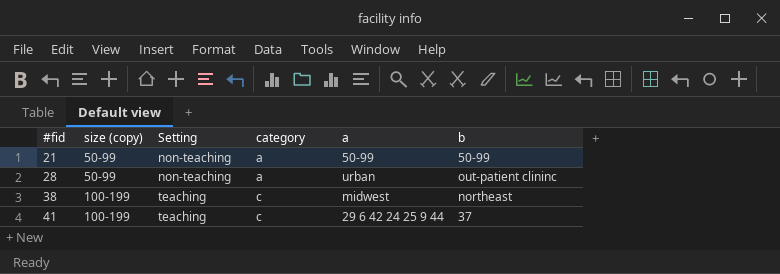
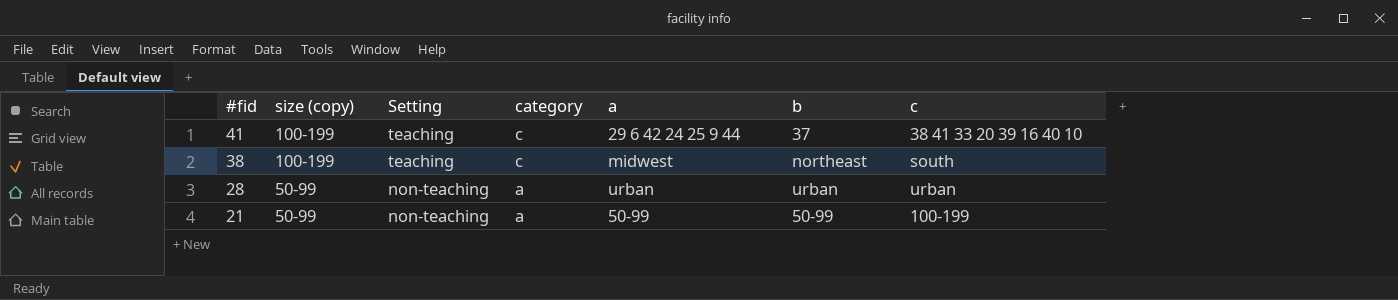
row order: #fid ascending -> #fid descending
column c | position: none -> 7
28 | b: out-patient clininc -> urban

